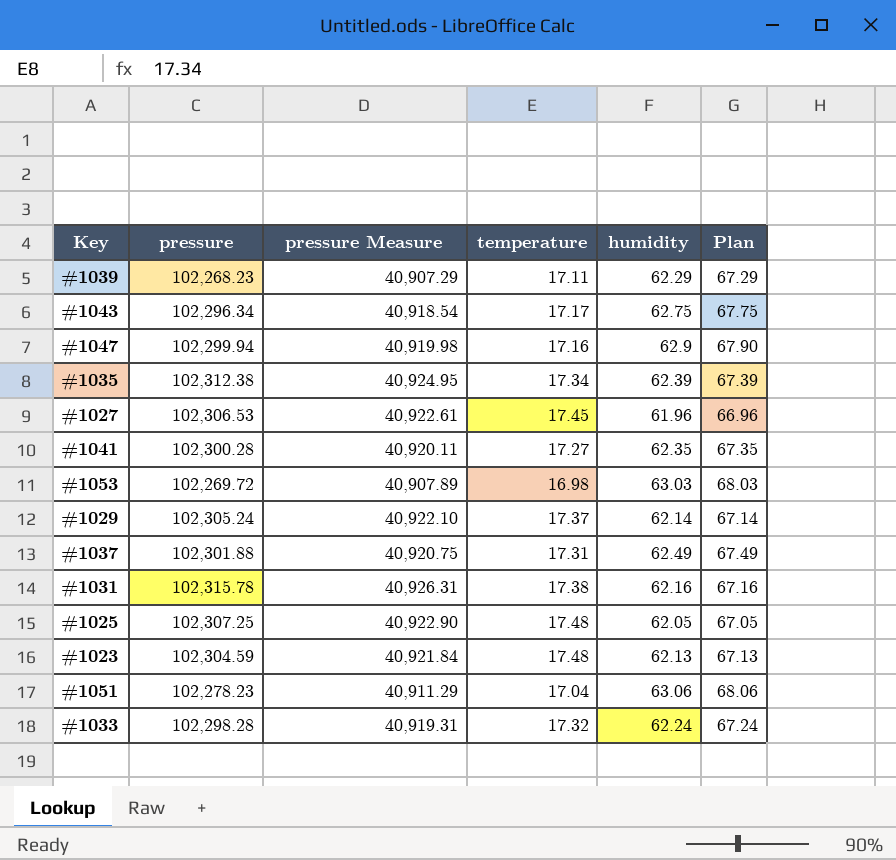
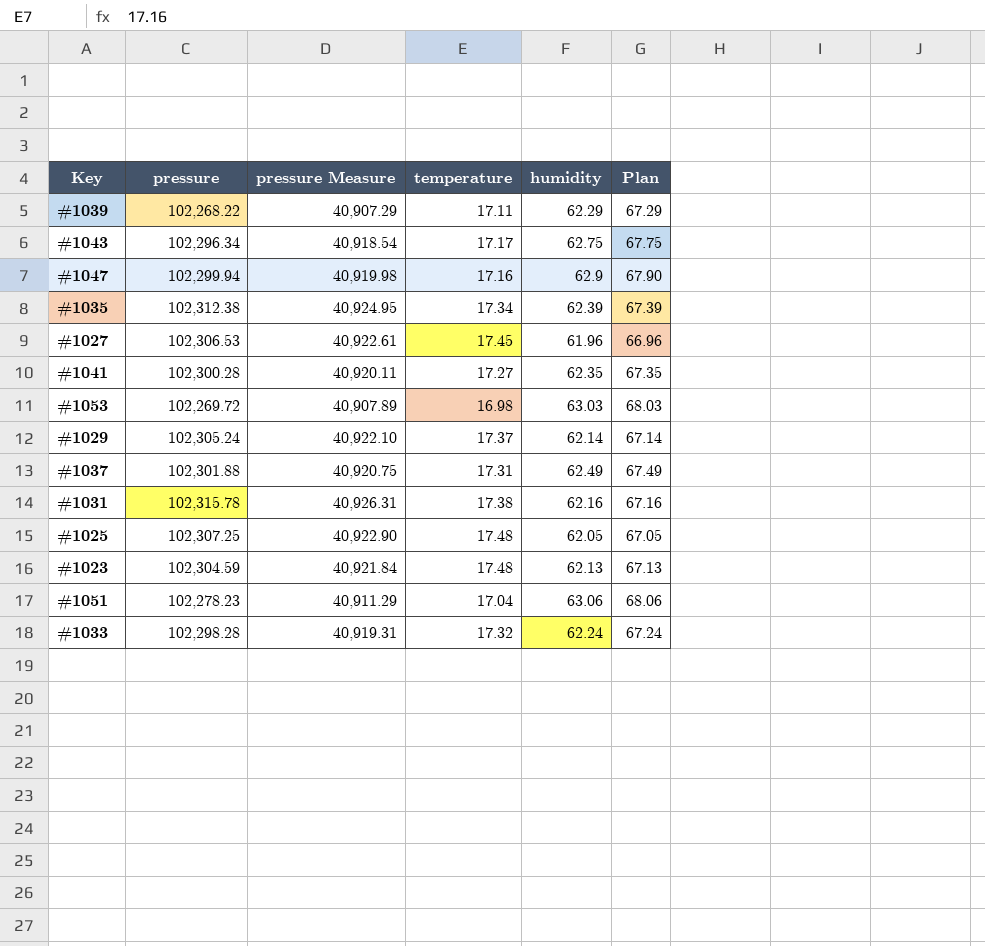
#1039 | pressure: 102,268.23 -> 102,268.22

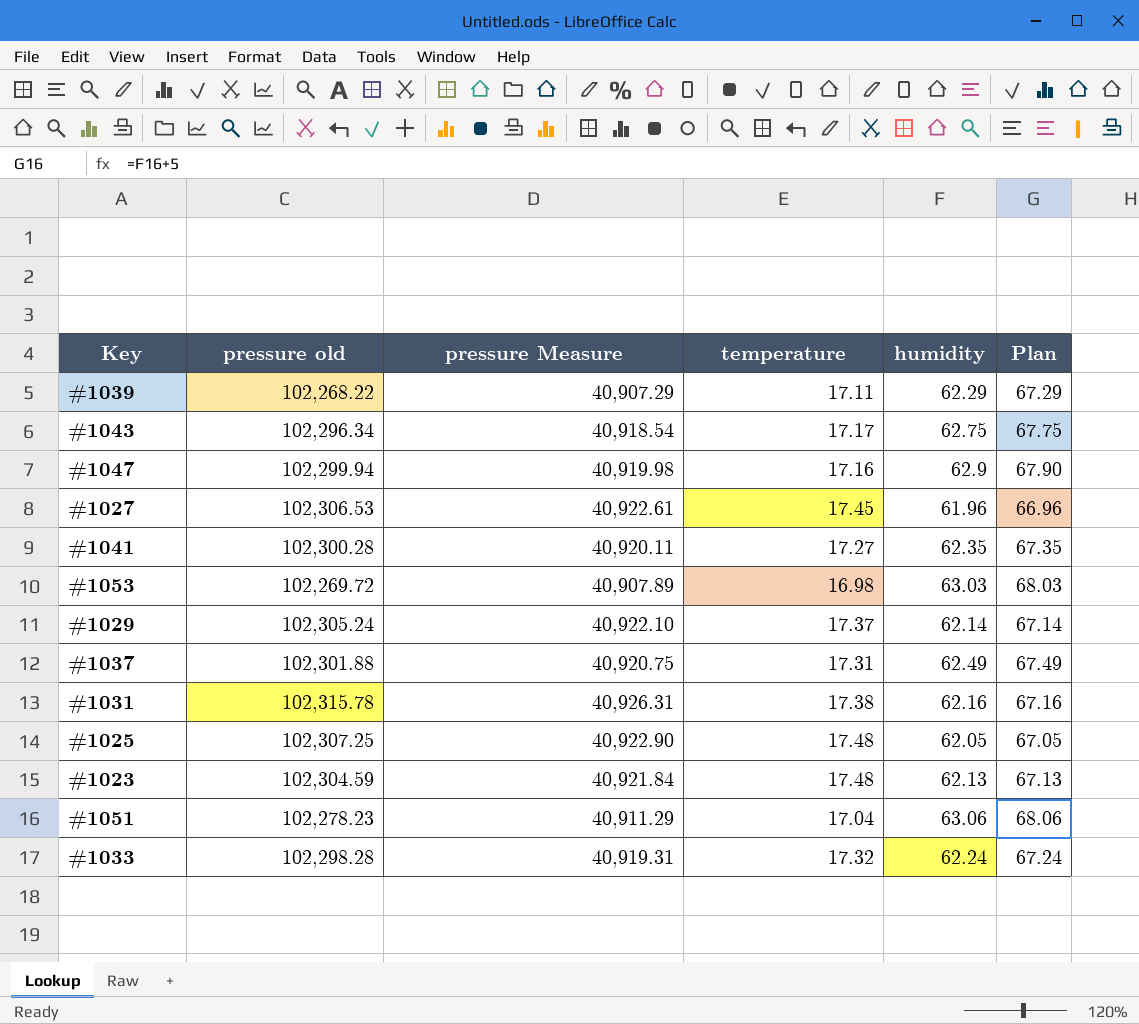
column name: pressure -> pressure old
row #1035: 102,312.38 | 40,924.95 | 17.34 | 62.39 | 67.39 -> none

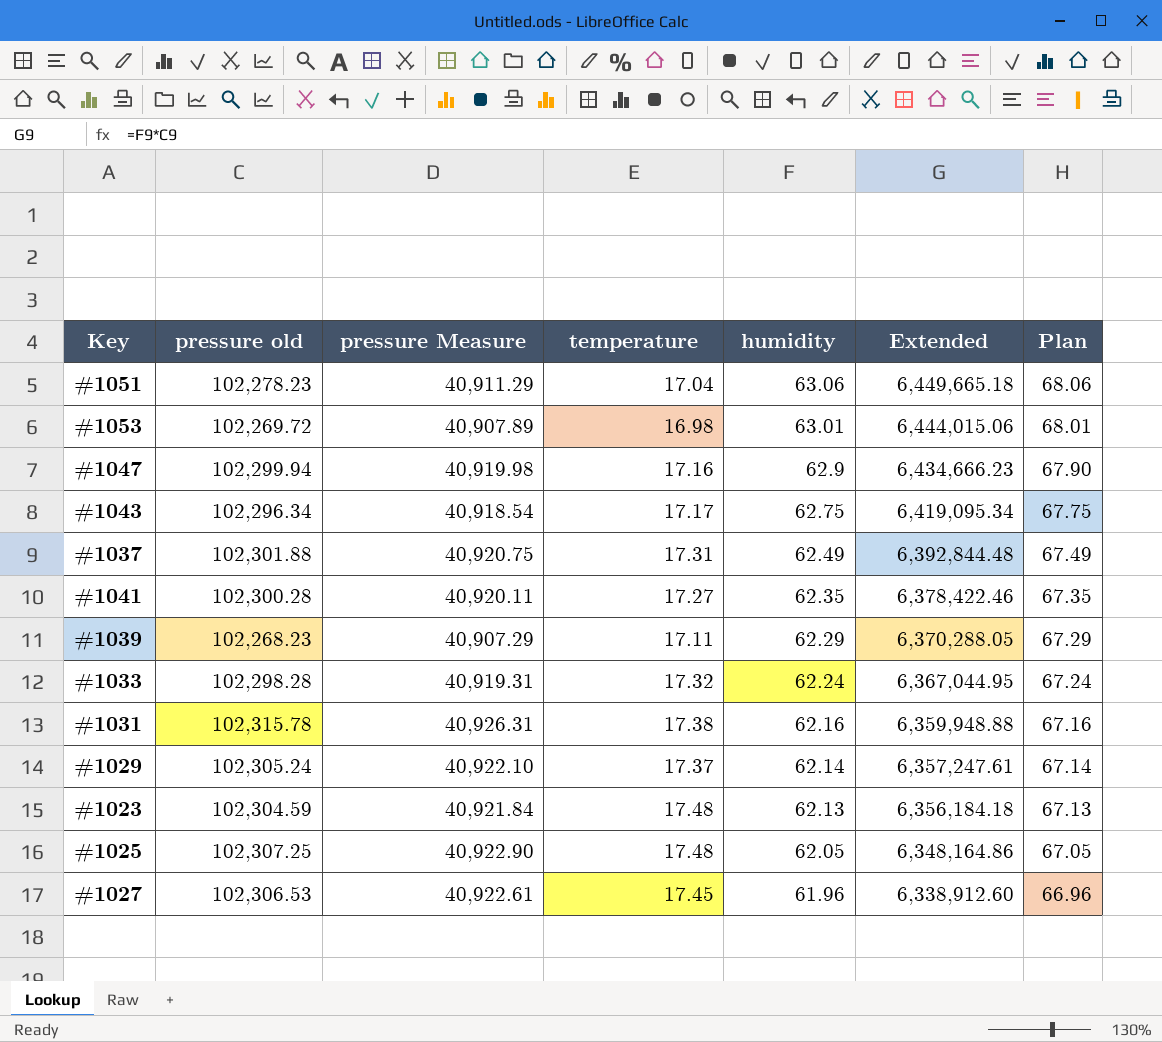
row order: none -> humidity descending
column Extended | formula: none -> [pressure old] * [humidity]
#1053 | humidity: 63.03 -> 63.01
#1053 | Plan: 68.03 -> 68.01
#1039 | pressure old: 102,268.22 -> 102,268.23

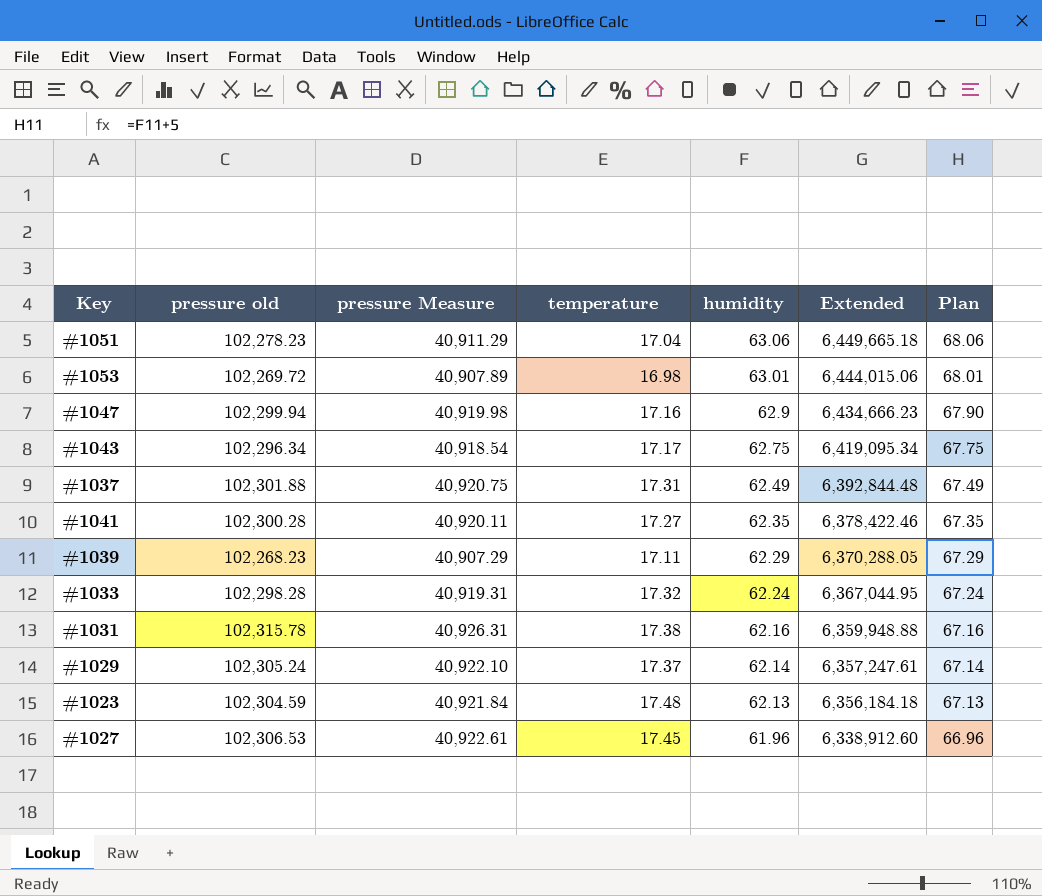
row #1025: 102,307.25 | 40,922.90 | 17.48 | 62.05 | 6,348,164.86 | 67.05 -> none

